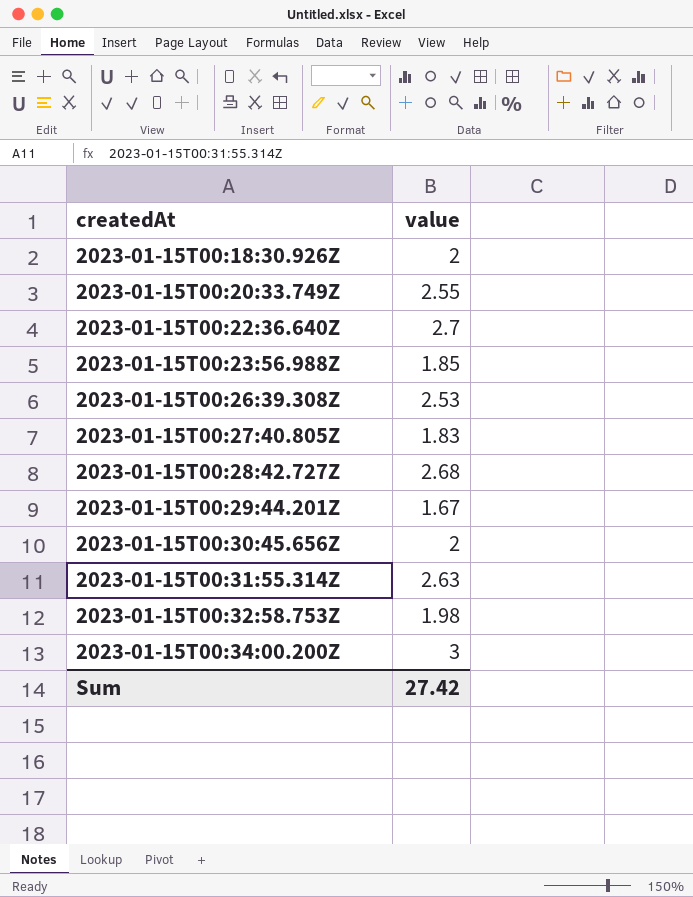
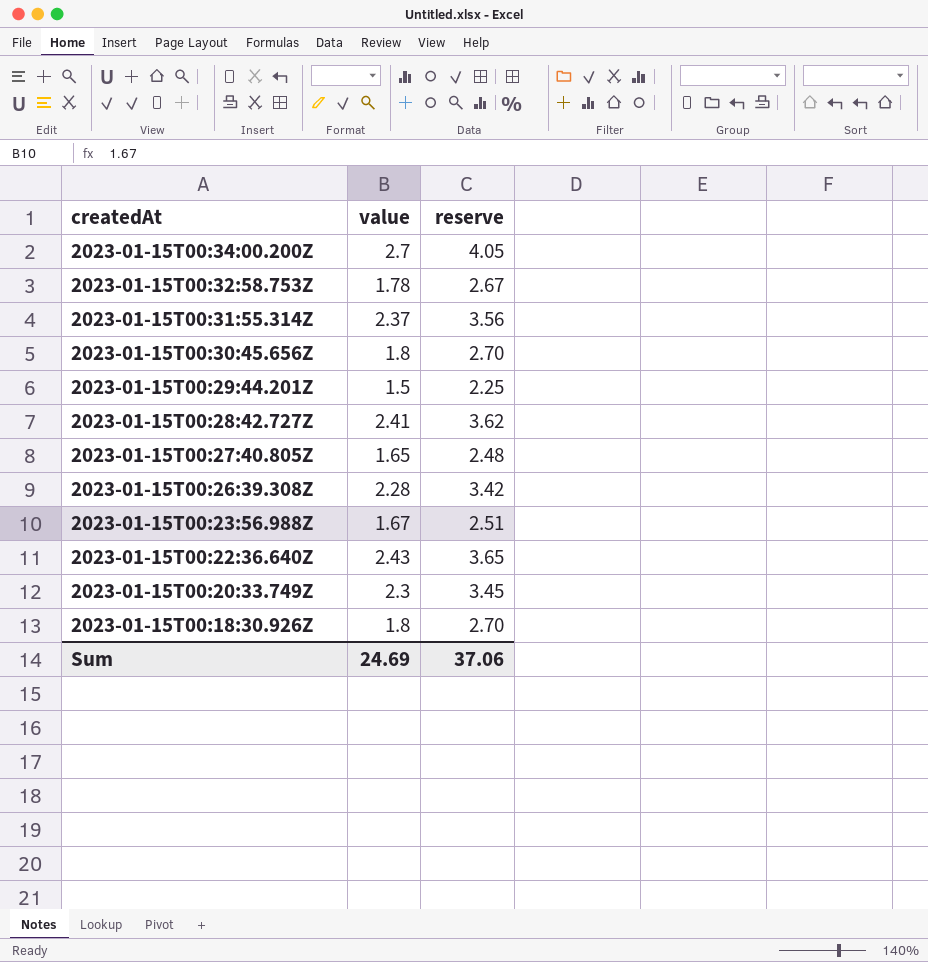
row order: createdAt ascending -> createdAt descending
column reserve | formula: none -> [value] * 1.5
2023-01-15T00:34:00.200Z | value: 3 -> 2.7
2023-01-15T00:32:58.753Z | value: 1.98 -> 1.78
2023-01-15T00:31:55.314Z | value: 2.63 -> 2.37
2023-01-15T00:30:45.656Z | value: 2 -> 1.8
2023-01-15T00:29:44.201Z | value: 1.67 -> 1.5
2023-01-15T00:28:42.727Z | value: 2.68 -> 2.41
2023-01-15T00:27:40.805Z | value: 1.83 -> 1.65
2023-01-15T00:26:39.308Z | value: 2.53 -> 2.28
2023-01-15T00:23:56.988Z | value: 1.85 -> 1.67
2023-01-15T00:22:36.640Z | value: 2.7 -> 2.43
2023-01-15T00:20:33.749Z | value: 2.55 -> 2.3
2023-01-15T00:18:30.926Z | value: 2 -> 1.8
Sum | value: 27.42 -> 24.69

